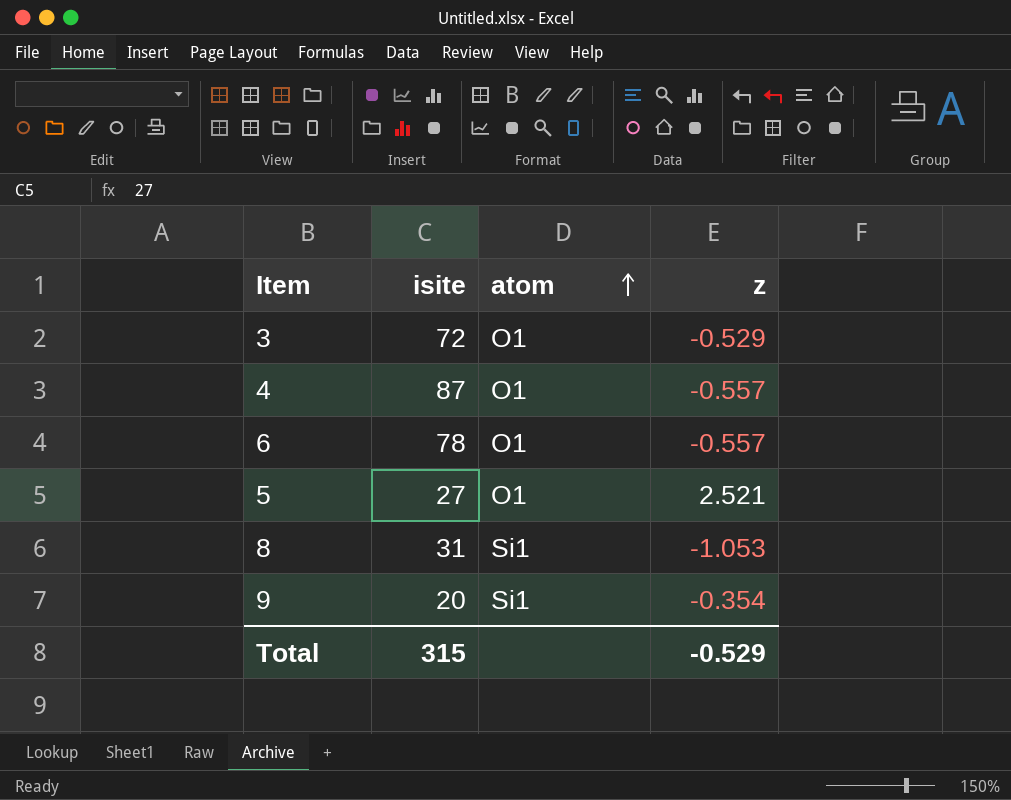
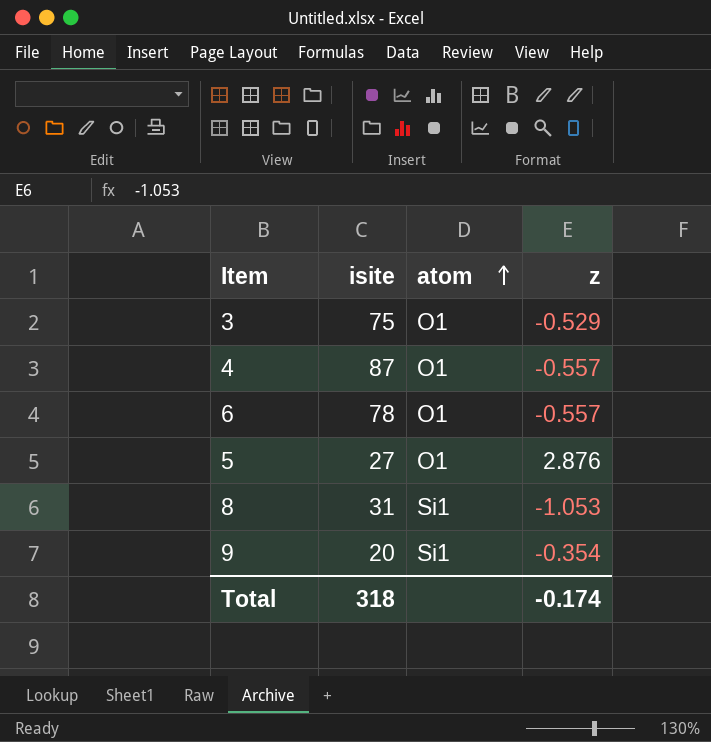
3 | isite: 72 -> 75
5 | z: 2.521 -> 2.876
Total | isite: 315 -> 318
Total | z: -0.529 -> -0.174

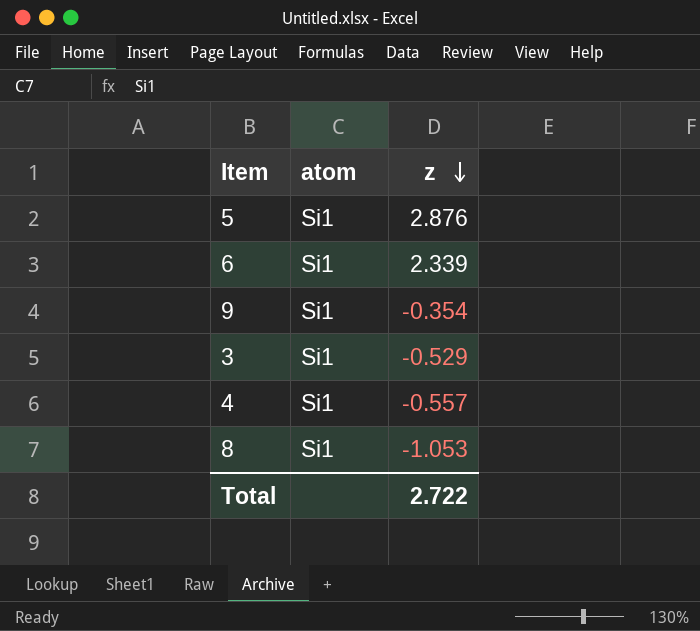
row order: atom ascending -> z descending
column isite | position: 2 -> none
5 | atom: O1 -> Si1
6 | atom: O1 -> Si1
6 | z: -0.557 -> 2.339
3 | atom: O1 -> Si1
4 | atom: O1 -> Si1
Total | z: -0.174 -> 2.722

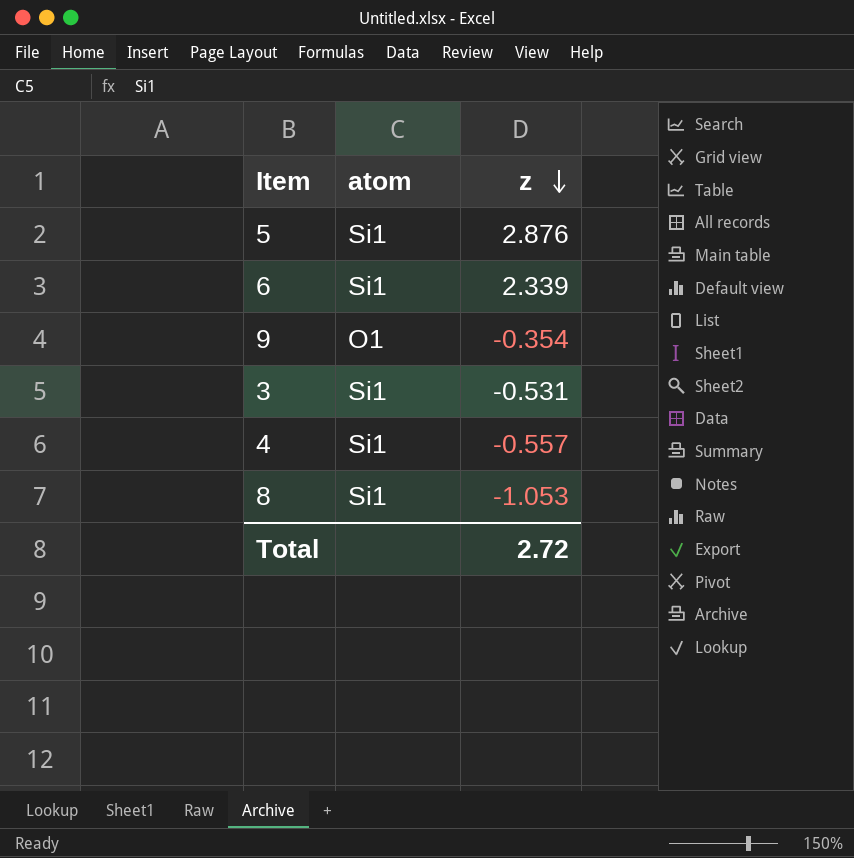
9 | atom: Si1 -> O1
3 | z: -0.529 -> -0.531
Total | z: 2.722 -> 2.72

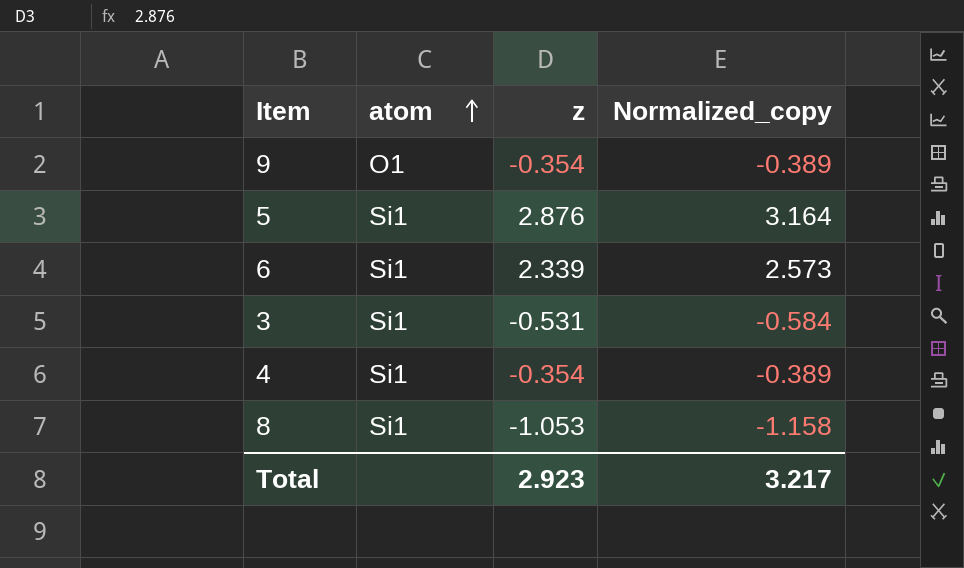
row order: z descending -> atom ascending
column Normalized_copy | formula: none -> [z] * 1.1
4 | z: -0.557 -> -0.354
Total | z: 2.72 -> 2.923

